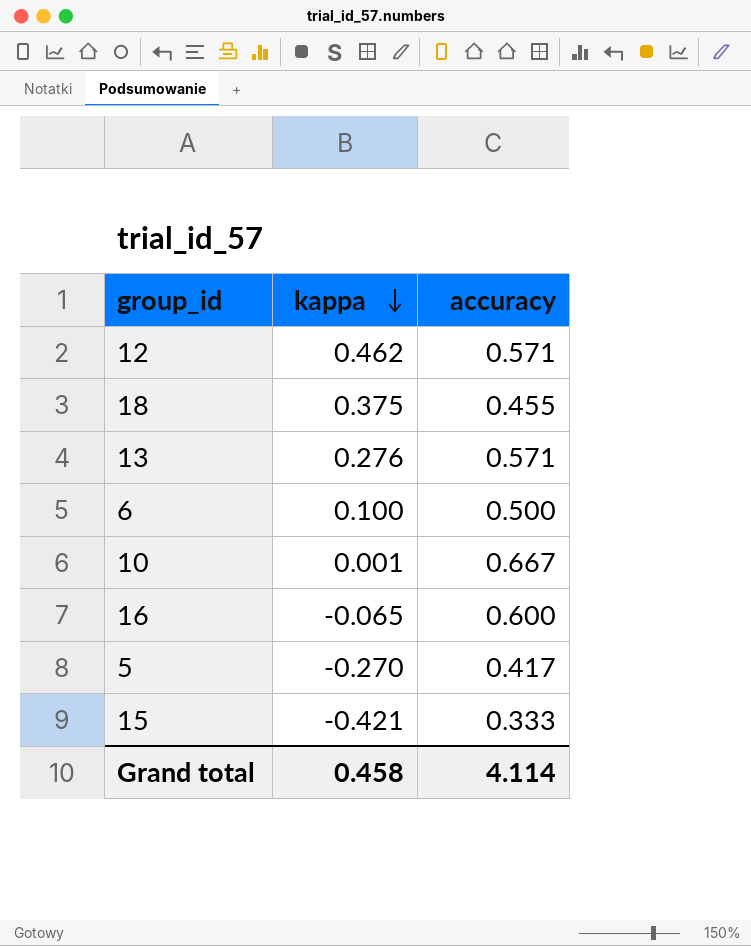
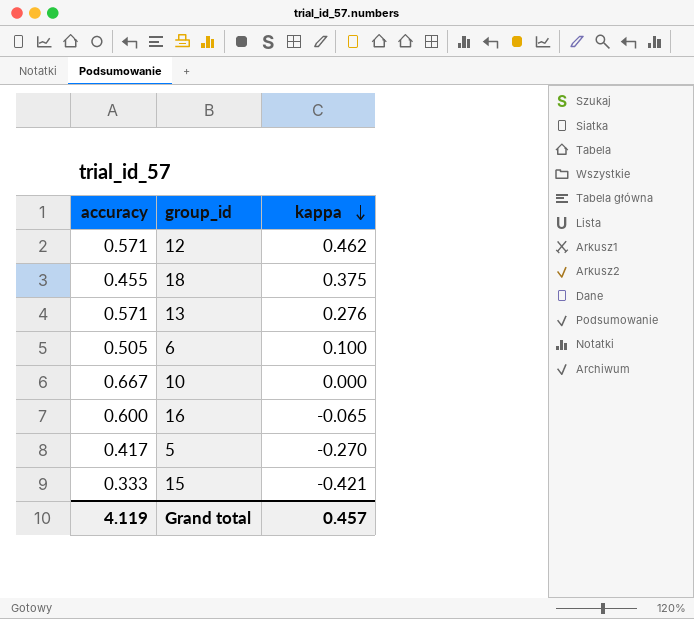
column accuracy | position: 3 -> 1
6 | accuracy: 0.500 -> 0.505
10 | kappa: 0.001 -> 0.000
Grand total | accuracy: 4.114 -> 4.119
Grand total | kappa: 0.458 -> 0.457

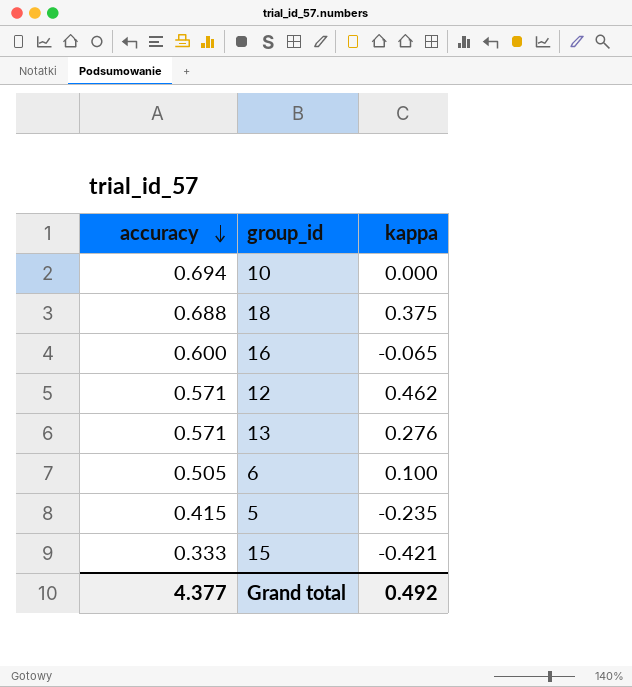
row order: kappa descending -> accuracy descending
10 | accuracy: 0.667 -> 0.694
18 | accuracy: 0.455 -> 0.688
5 | accuracy: 0.417 -> 0.415
5 | kappa: -0.270 -> -0.235
Grand total | accuracy: 4.119 -> 4.377
Grand total | kappa: 0.457 -> 0.492

